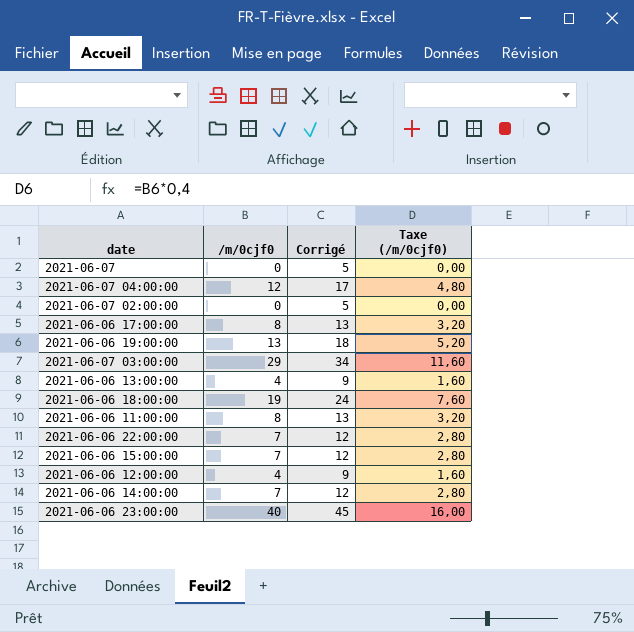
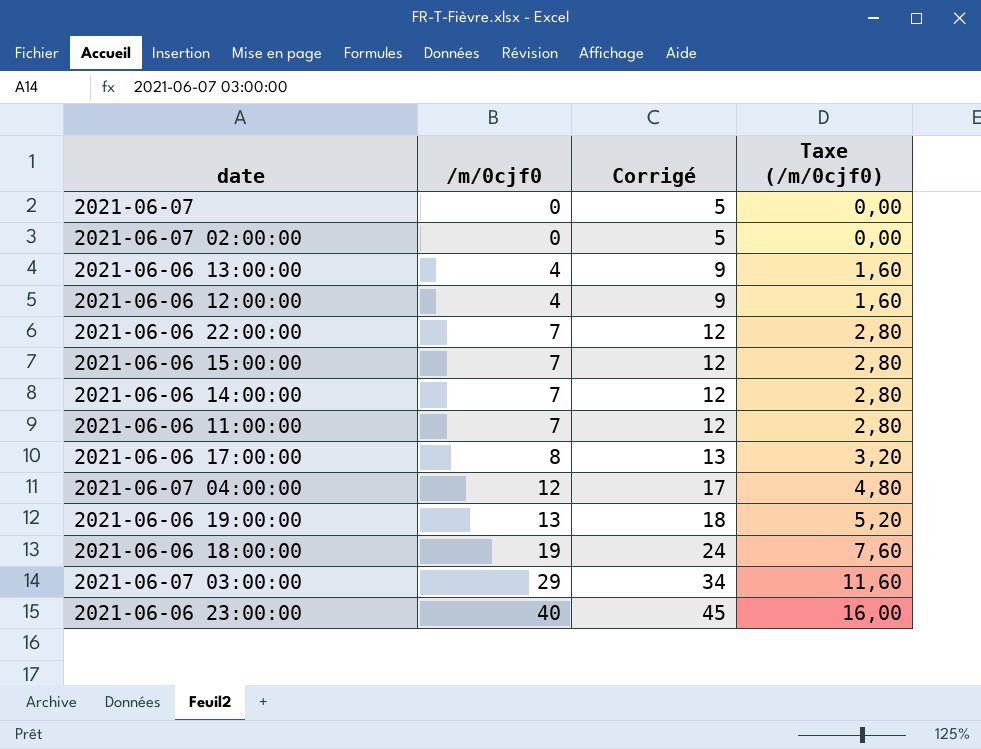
row order: none -> /m/0cjf0 ascending
2021-06-06 11:00:00 | /m/0cjf0: 8 -> 7
2021-06-06 11:00:00 | Corrigé: 13 -> 12
2021-06-06 11:00:00 | Taxe (/m/0cjf0): 3,20 -> 2,80

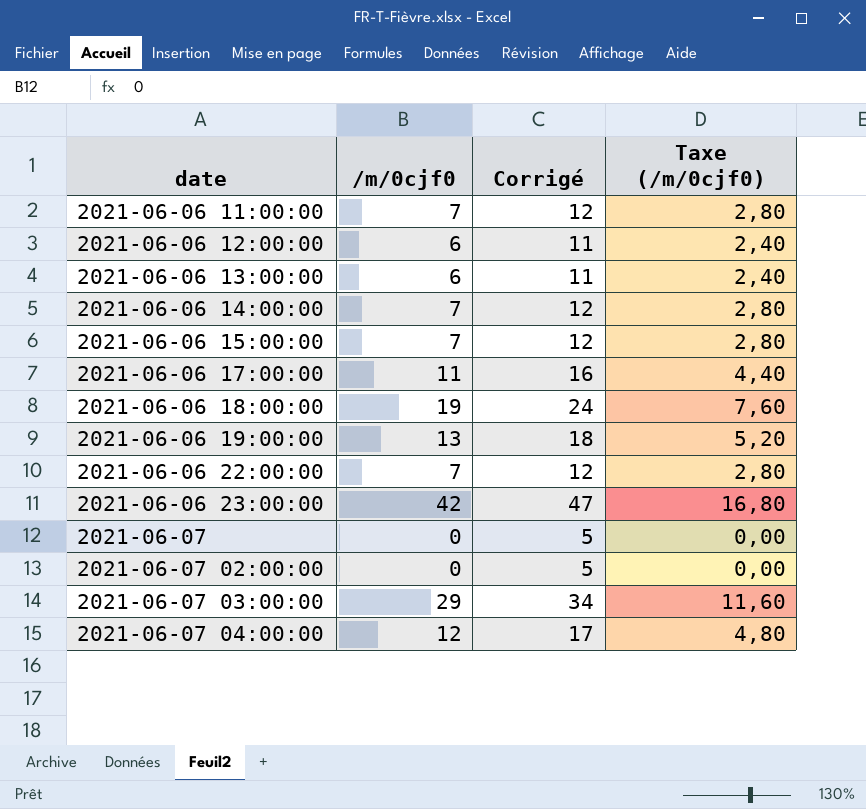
row order: /m/0cjf0 ascending -> date ascending
2021-06-06 12:00:00 | /m/0cjf0: 4 -> 6
2021-06-06 12:00:00 | Corrigé: 9 -> 11
2021-06-06 12:00:00 | Taxe (/m/0cjf0): 1,60 -> 2,40
2021-06-06 13:00:00 | /m/0cjf0: 4 -> 6
2021-06-06 13:00:00 | Corrigé: 9 -> 11
2021-06-06 13:00:00 | Taxe (/m/0cjf0): 1,60 -> 2,40
2021-06-06 17:00:00 | /m/0cjf0: 8 -> 11
2021-06-06 17:00:00 | Corrigé: 13 -> 16
2021-06-06 17:00:00 | Taxe (/m/0cjf0): 3,20 -> 4,40
2021-06-06 23:00:00 | /m/0cjf0: 40 -> 42
2021-06-06 23:00:00 | Corrigé: 45 -> 47
2021-06-06 23:00:00 | Taxe (/m/0cjf0): 16,00 -> 16,80

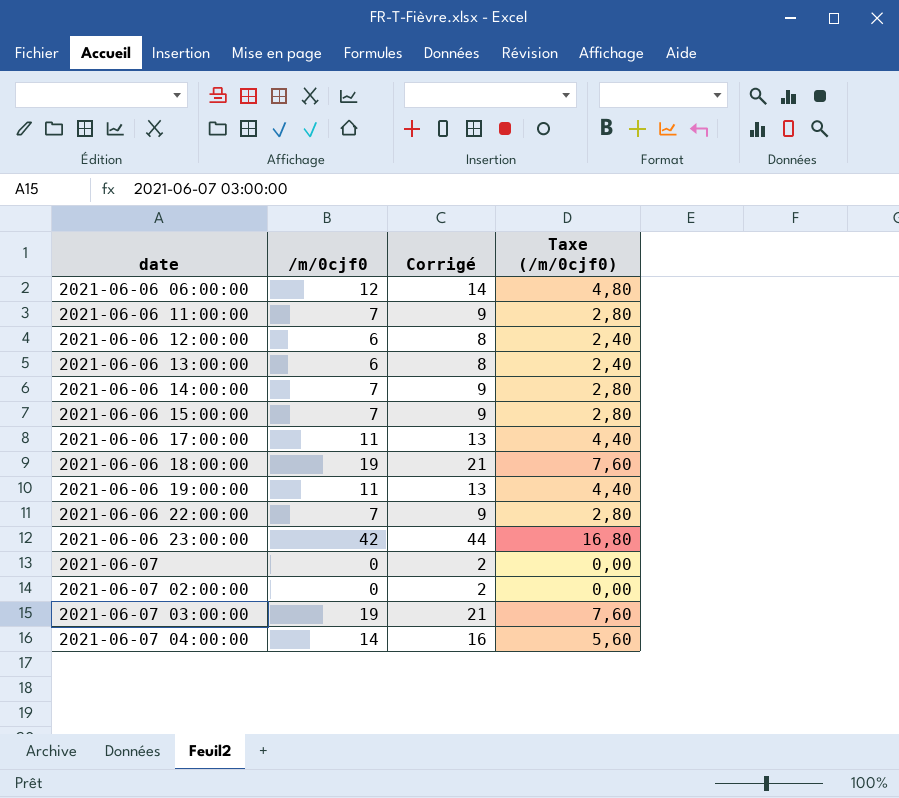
column Corrigé | formula: [/m/0cjf0] + 5 -> [/m/0cjf0] + 2
row 2021-06-06 06:00:00: none -> 12 | 14 | 4,80
2021-06-06 19:00:00 | /m/0cjf0: 13 -> 11
2021-06-06 19:00:00 | Taxe (/m/0cjf0): 5,20 -> 4,40
2021-06-07 03:00:00 | /m/0cjf0: 29 -> 19
2021-06-07 03:00:00 | Taxe (/m/0cjf0): 11,60 -> 7,60
2021-06-07 04:00:00 | /m/0cjf0: 12 -> 14
2021-06-07 04:00:00 | Taxe (/m/0cjf0): 4,80 -> 5,60

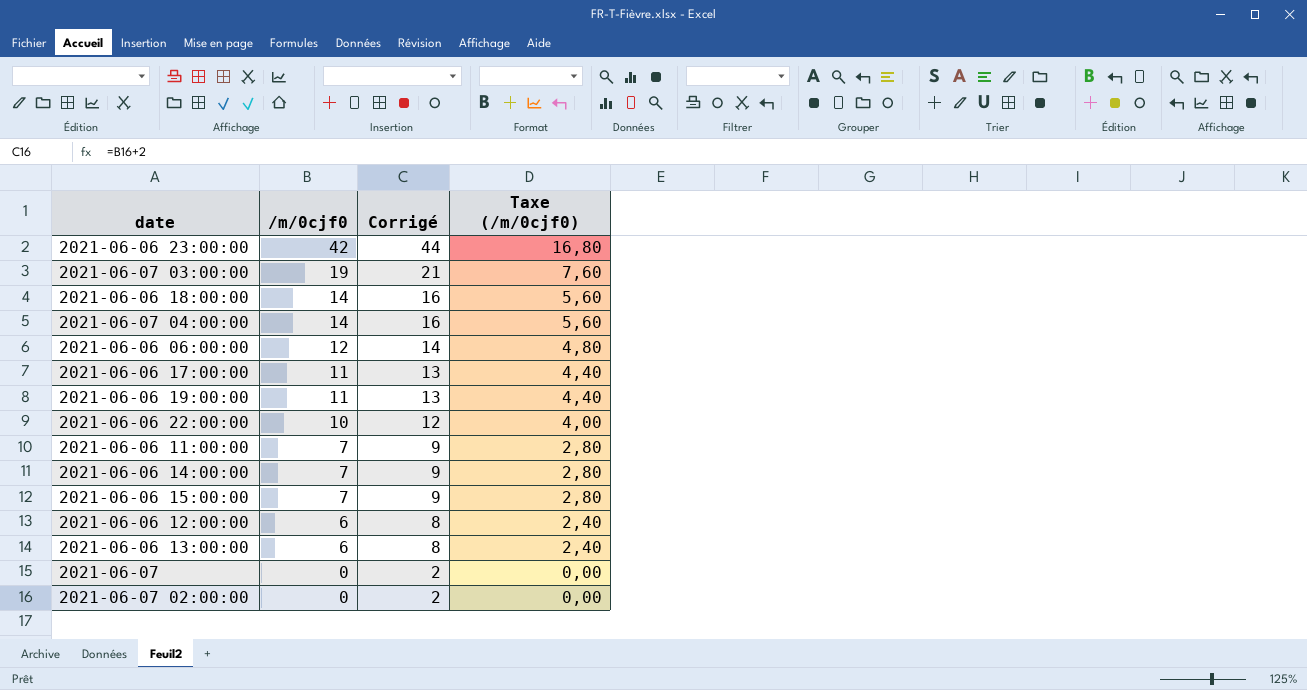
row order: date ascending -> /m/0cjf0 descending
2021-06-06 18:00:00 | /m/0cjf0: 19 -> 14
2021-06-06 18:00:00 | Corrigé: 21 -> 16
2021-06-06 18:00:00 | Taxe (/m/0cjf0): 7,60 -> 5,60
2021-06-06 22:00:00 | /m/0cjf0: 7 -> 10
2021-06-06 22:00:00 | Corrigé: 9 -> 12
2021-06-06 22:00:00 | Taxe (/m/0cjf0): 2,80 -> 4,00

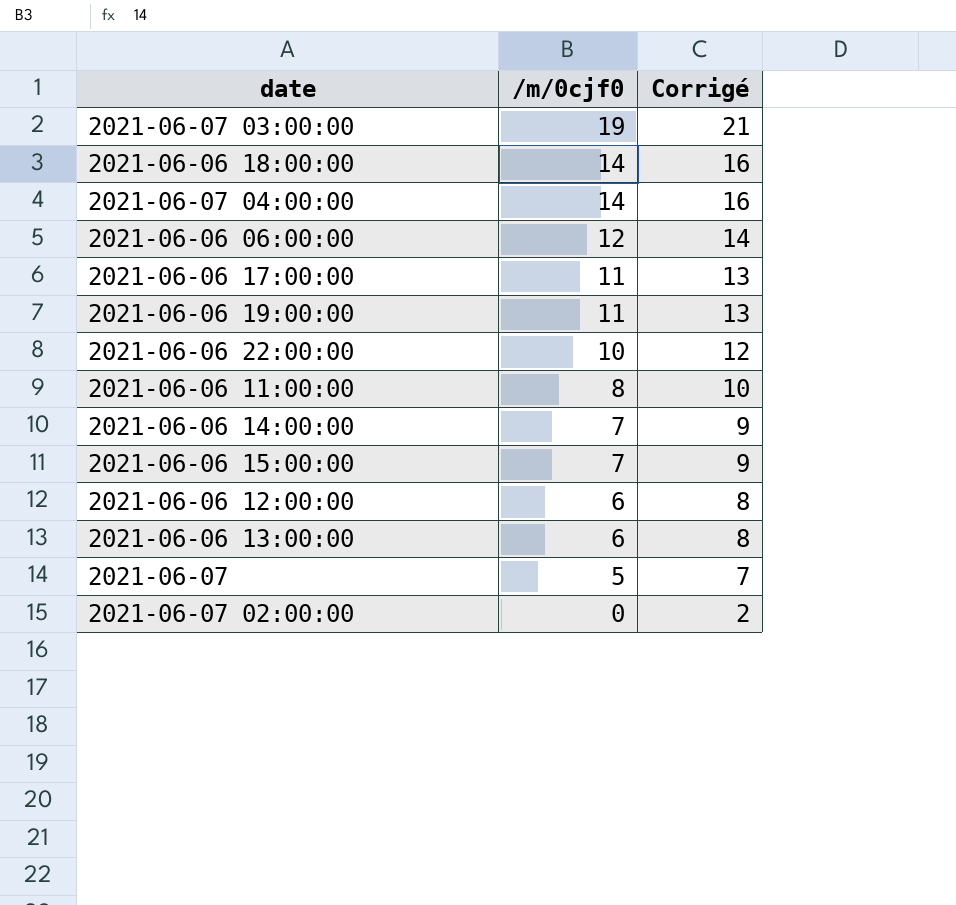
column Taxe (/m/0cjf0) | formula: [/m/0cjf0] * 0,4 -> none
row 2021-06-06 23:00:00: 42 | 44 | 16,80 -> none
2021-06-06 11:00:00 | /m/0cjf0: 7 -> 8
2021-06-06 11:00:00 | Corrigé: 9 -> 10
2021-06-07 | /m/0cjf0: 0 -> 5
2021-06-07 | Corrigé: 2 -> 7

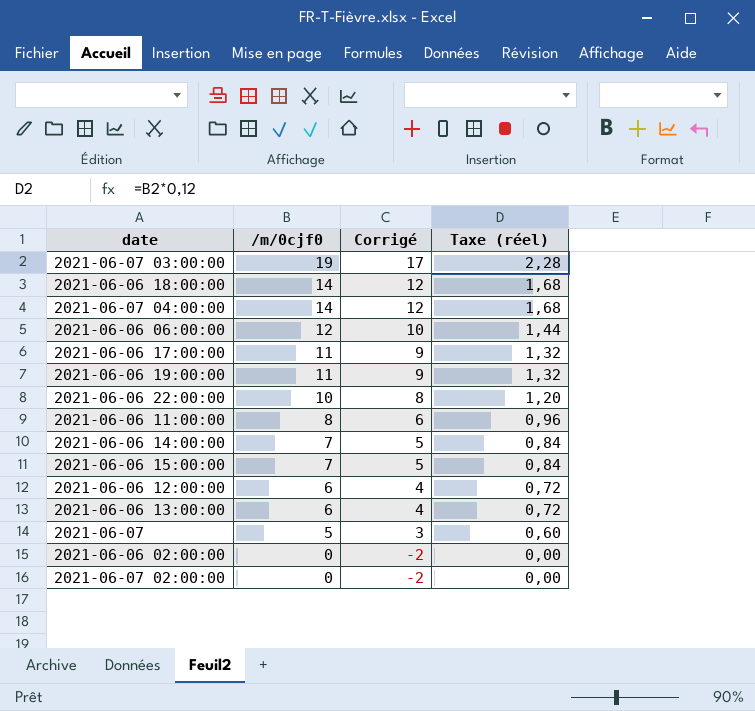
column Corrigé | formula: [/m/0cjf0] + 2 -> [/m/0cjf0] - 2
column Taxe (réel) | formula: none -> [/m/0cjf0] * 0,12
row 2021-06-06 02:00:00: none -> 0 | -2 | 0,00

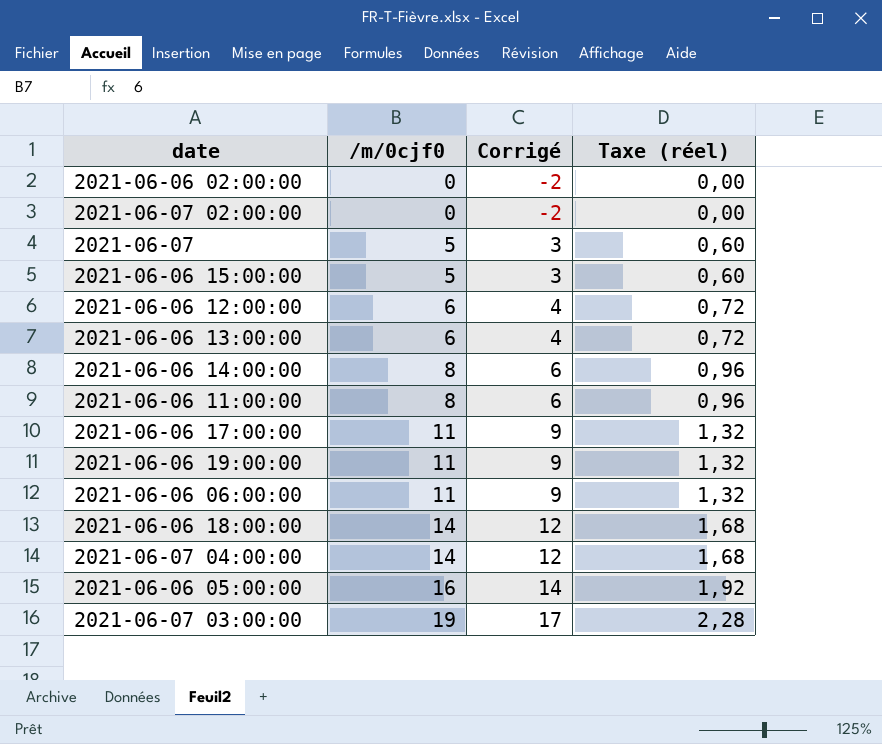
row order: /m/0cjf0 descending -> /m/0cjf0 ascending
row 2021-06-06 22:00:00: 10 | 8 | 1,20 -> none
2021-06-06 15:00:00 | /m/0cjf0: 7 -> 5
2021-06-06 15:00:00 | Corrigé: 5 -> 3
2021-06-06 15:00:00 | Taxe (réel): 0,84 -> 0,60
2021-06-06 14:00:00 | /m/0cjf0: 7 -> 8
2021-06-06 14:00:00 | Corrigé: 5 -> 6
2021-06-06 14:00:00 | Taxe (réel): 0,84 -> 0,96
2021-06-06 06:00:00 | /m/0cjf0: 12 -> 11
2021-06-06 06:00:00 | Corrigé: 10 -> 9
2021-06-06 06:00:00 | Taxe (réel): 1,44 -> 1,32
row 2021-06-06 05:00:00: none -> 16 | 14 | 1,92

